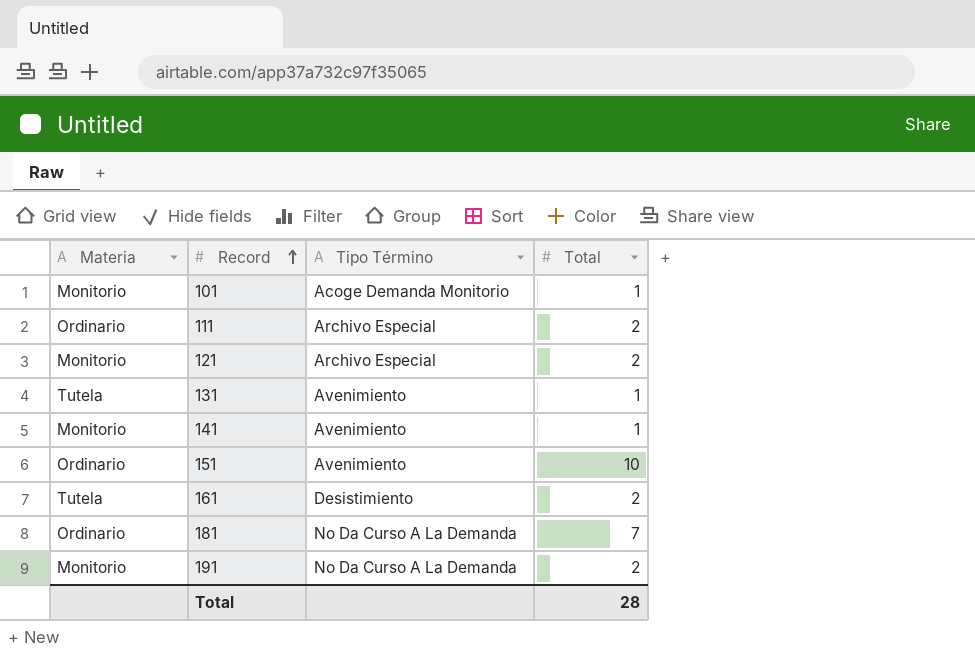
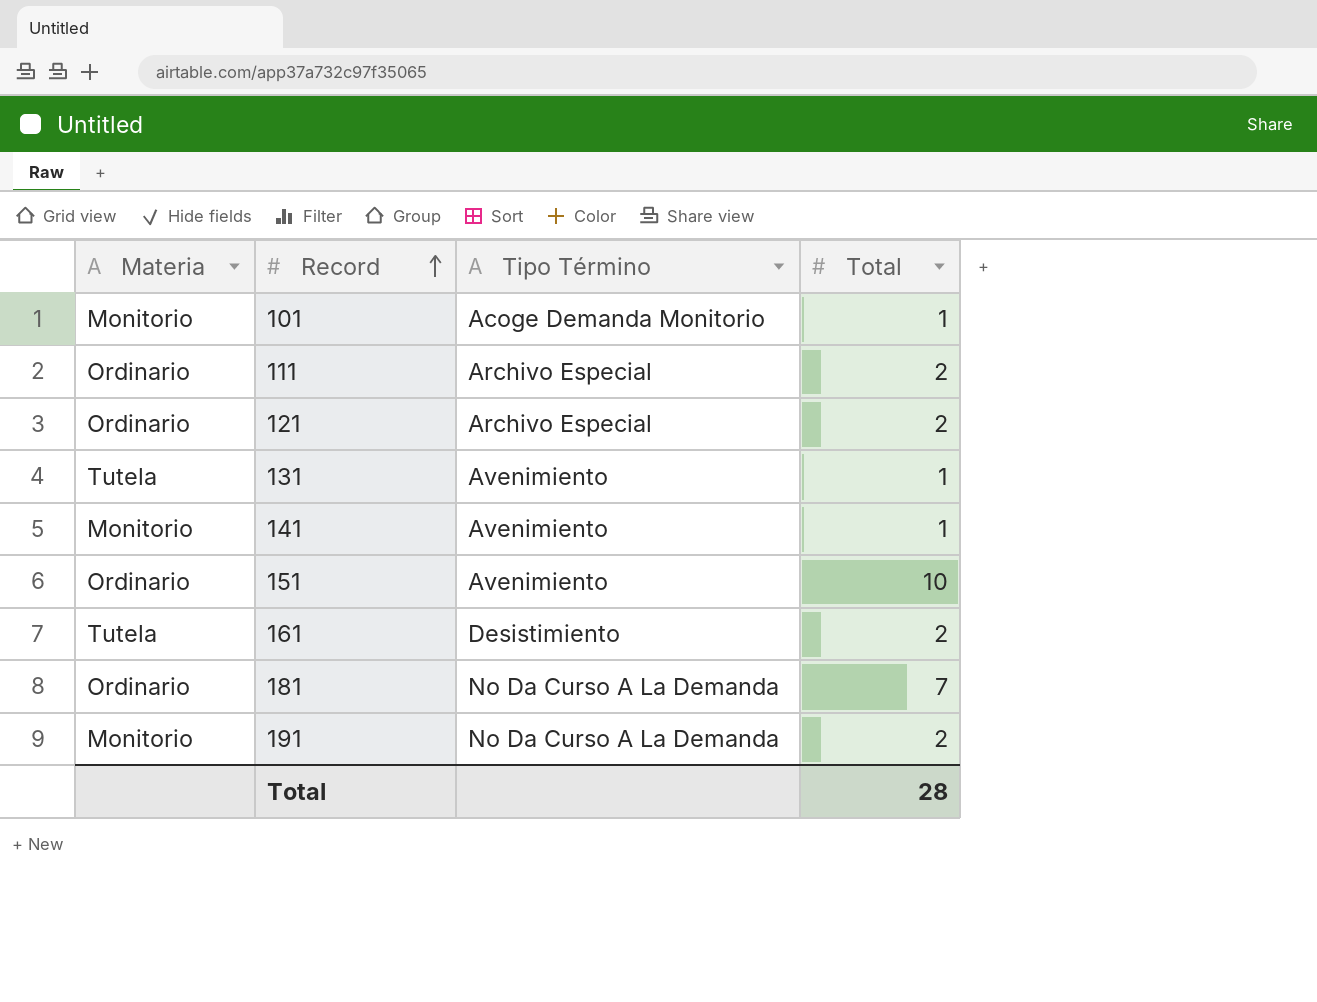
121 | Materia: Monitorio -> Ordinario

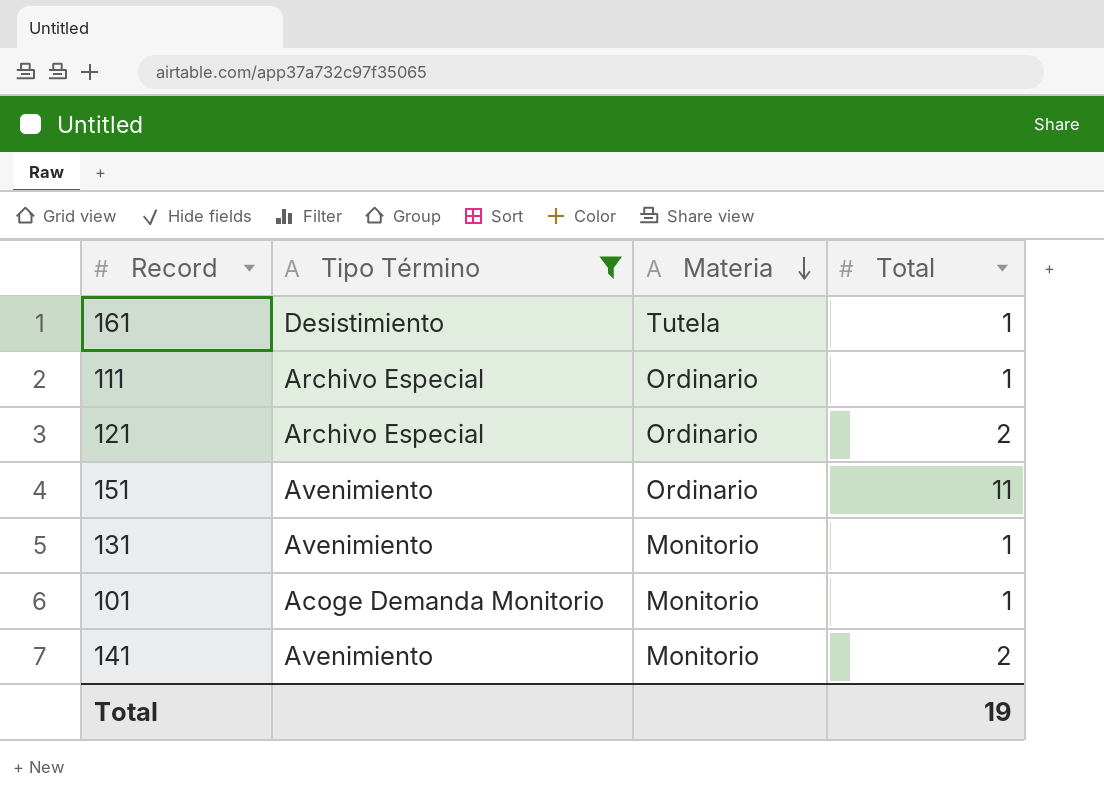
filter: none -> Tipo Término != No Da Curso A La Demanda
row order: Record ascending -> Materia descending
column Materia | position: 1 -> 3
161 | Total: 2 -> 1
111 | Total: 2 -> 1
151 | Total: 10 -> 11
131 | Materia: Tutela -> Monitorio
141 | Total: 1 -> 2
Total | Total: 28 -> 19

